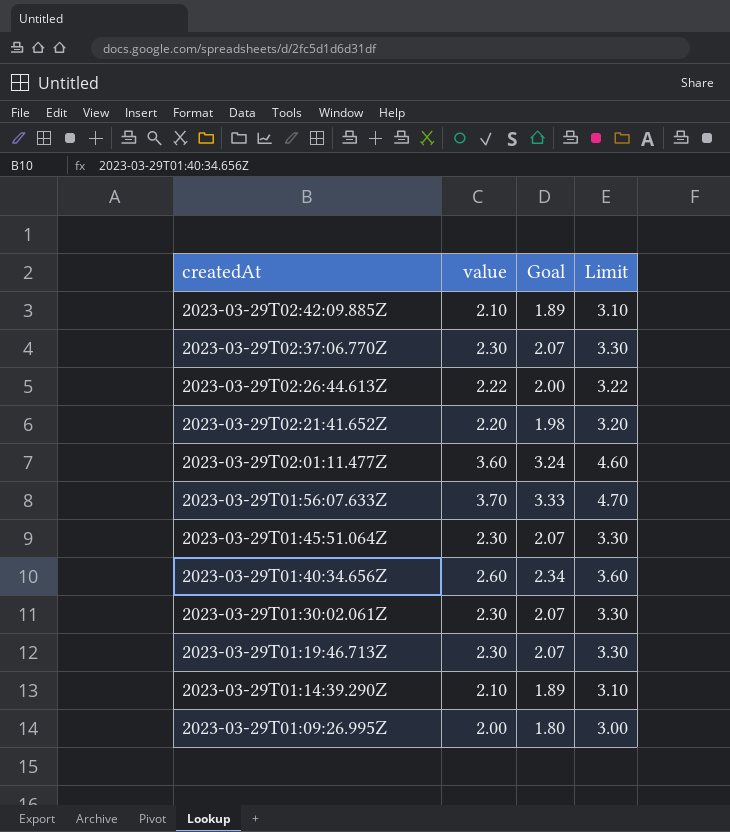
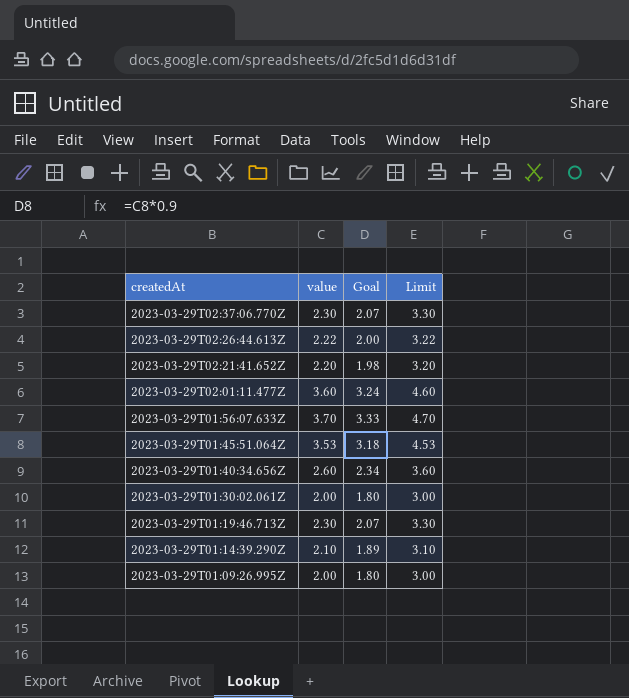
row 2023-03-29T02:42:09.885Z: 2.10 | 1.89 | 3.10 -> none
2023-03-29T01:45:51.064Z | value: 2.30 -> 3.53
2023-03-29T01:45:51.064Z | Goal: 2.07 -> 3.18
2023-03-29T01:45:51.064Z | Limit: 3.30 -> 4.53
2023-03-29T01:30:02.061Z | value: 2.30 -> 2.00
2023-03-29T01:30:02.061Z | Goal: 2.07 -> 1.80
2023-03-29T01:30:02.061Z | Limit: 3.30 -> 3.00

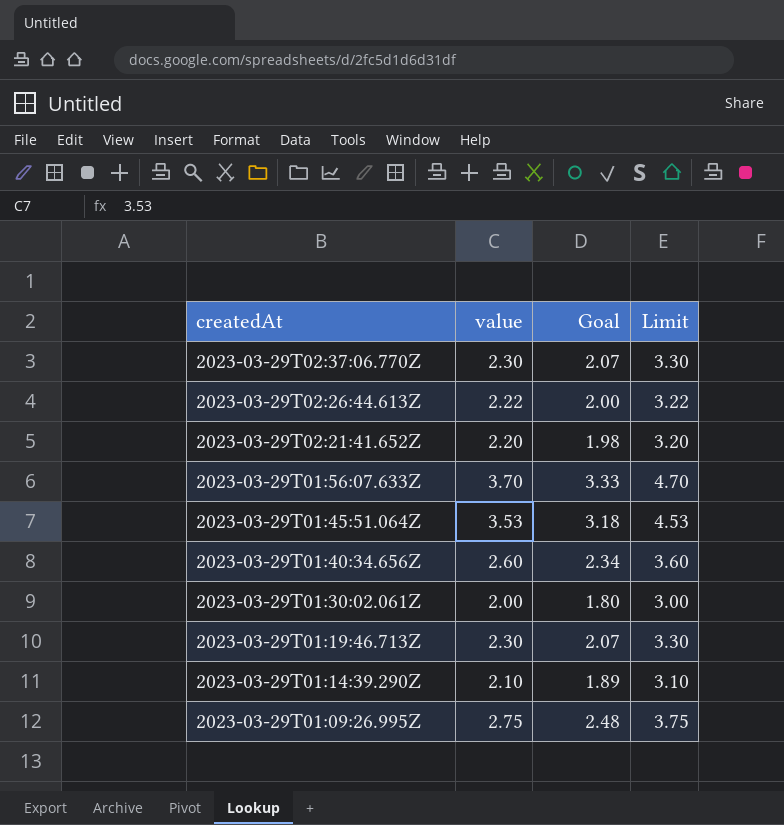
row 2023-03-29T02:01:11.477Z: 3.60 | 3.24 | 4.60 -> none
2023-03-29T01:09:26.995Z | value: 2.00 -> 2.75
2023-03-29T01:09:26.995Z | Goal: 1.80 -> 2.48
2023-03-29T01:09:26.995Z | Limit: 3.00 -> 3.75

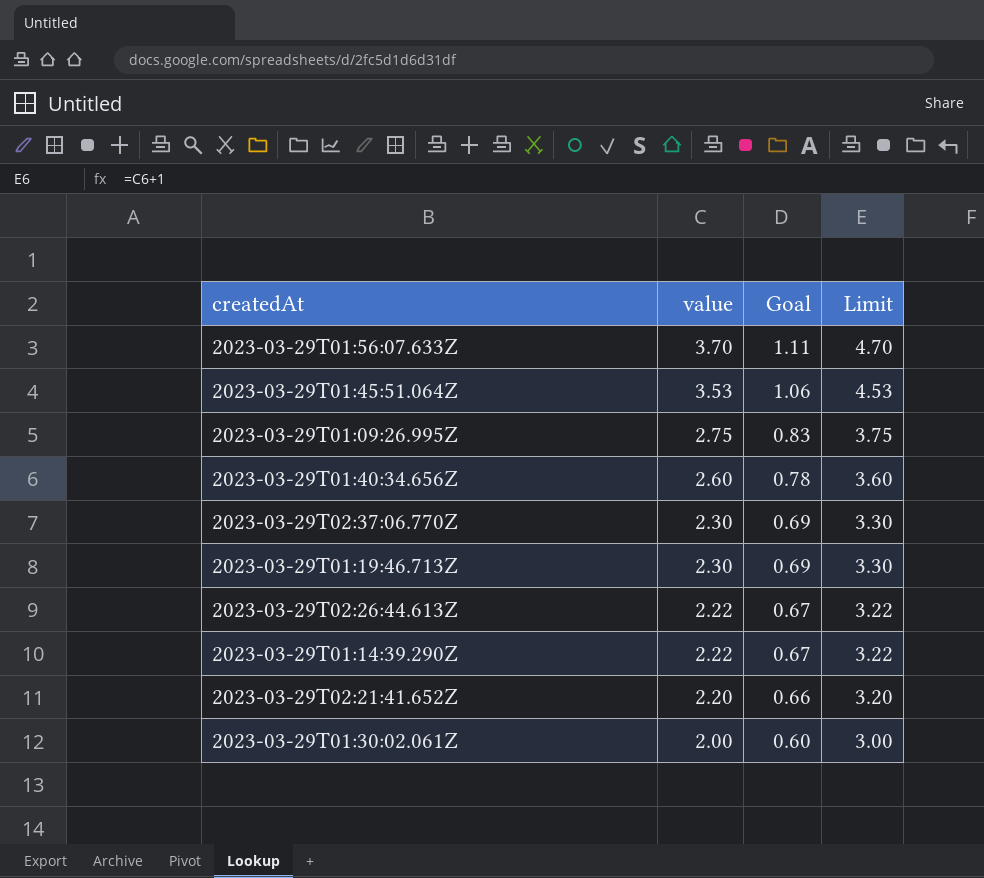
row order: createdAt descending -> value descending
column Goal | formula: [value] * 0.9 -> [value] * 0.3
2023-03-29T01:14:39.290Z | value: 2.10 -> 2.22
2023-03-29T01:14:39.290Z | Limit: 3.10 -> 3.22

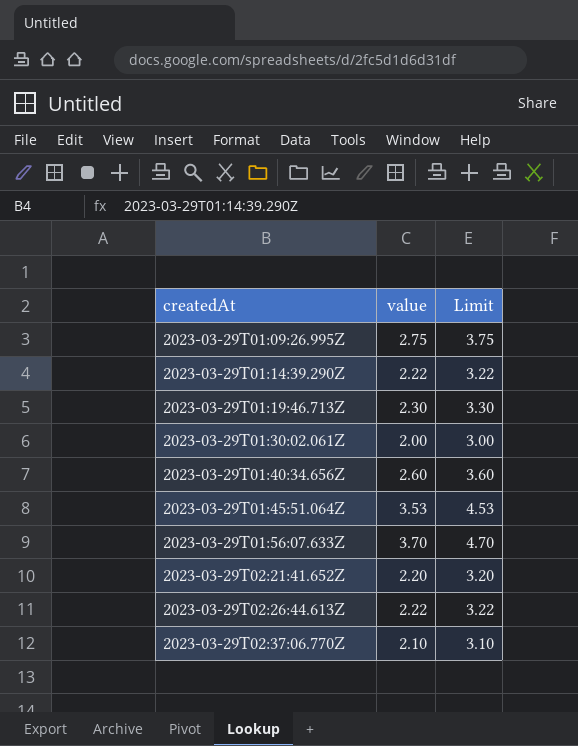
row order: value descending -> createdAt ascending
column Goal | formula: [value] * 0.3 -> none
2023-03-29T02:37:06.770Z | value: 2.30 -> 2.10
2023-03-29T02:37:06.770Z | Limit: 3.30 -> 3.10

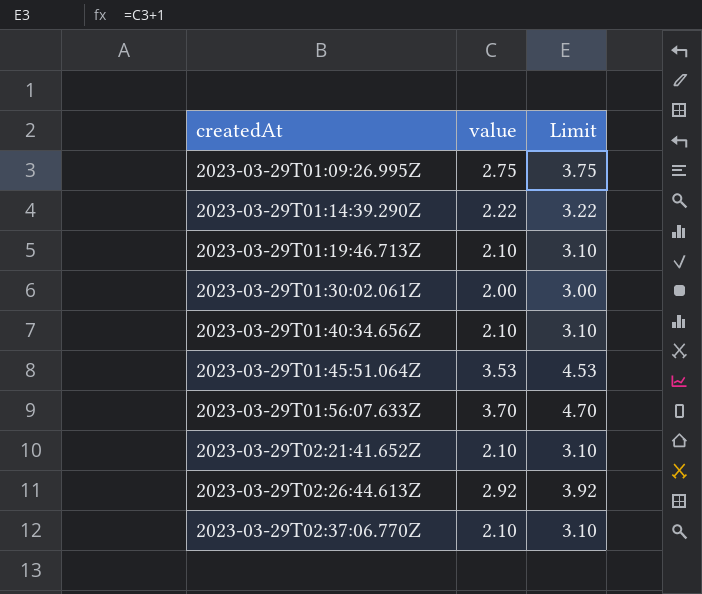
2023-03-29T01:19:46.713Z | value: 2.30 -> 2.10
2023-03-29T01:19:46.713Z | Limit: 3.30 -> 3.10
2023-03-29T01:40:34.656Z | value: 2.60 -> 2.10
2023-03-29T01:40:34.656Z | Limit: 3.60 -> 3.10
2023-03-29T02:21:41.652Z | value: 2.20 -> 2.10
2023-03-29T02:21:41.652Z | Limit: 3.20 -> 3.10
2023-03-29T02:26:44.613Z | value: 2.22 -> 2.92
2023-03-29T02:26:44.613Z | Limit: 3.22 -> 3.92

